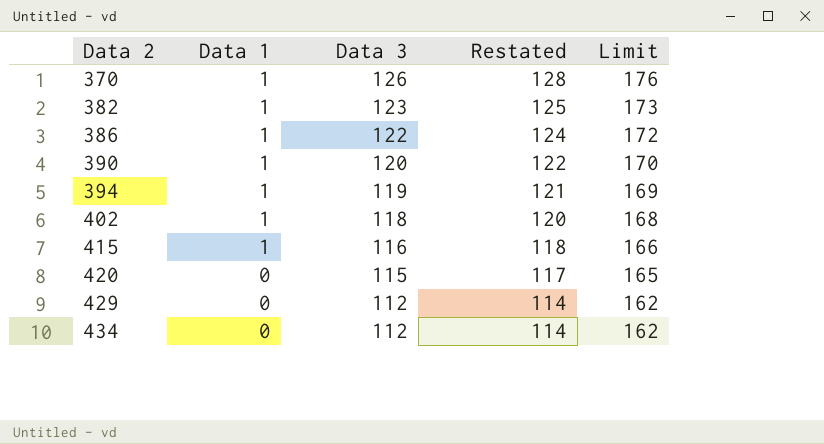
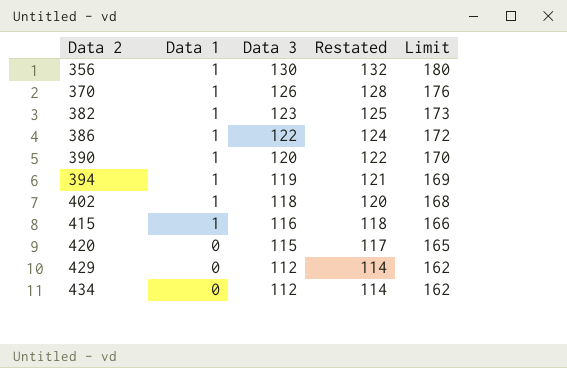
row 356: none -> 1 | 130 | 132 | 180

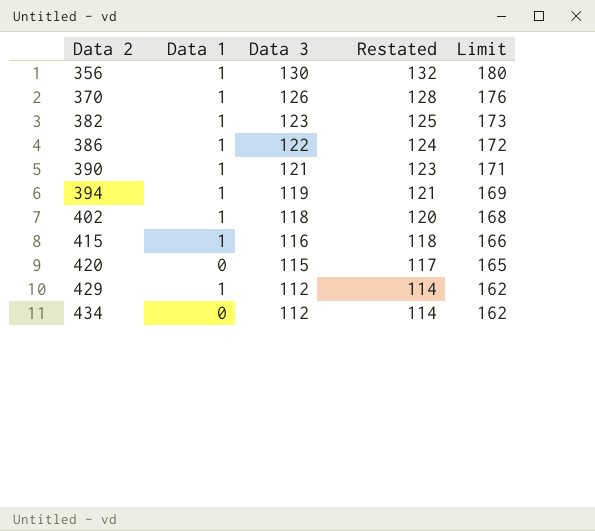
390 | Data 3: 120 -> 121
390 | Restated: 122 -> 123
390 | Limit: 170 -> 171
429 | Data 1: 0 -> 1

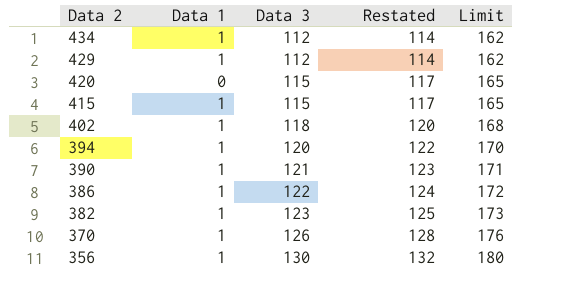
row order: Data 2 ascending -> Data 2 descending
434 | Data 1: 0 -> 1
415 | Data 3: 116 -> 115
415 | Restated: 118 -> 117
415 | Limit: 166 -> 165
394 | Data 3: 119 -> 120
394 | Restated: 121 -> 122
394 | Limit: 169 -> 170

